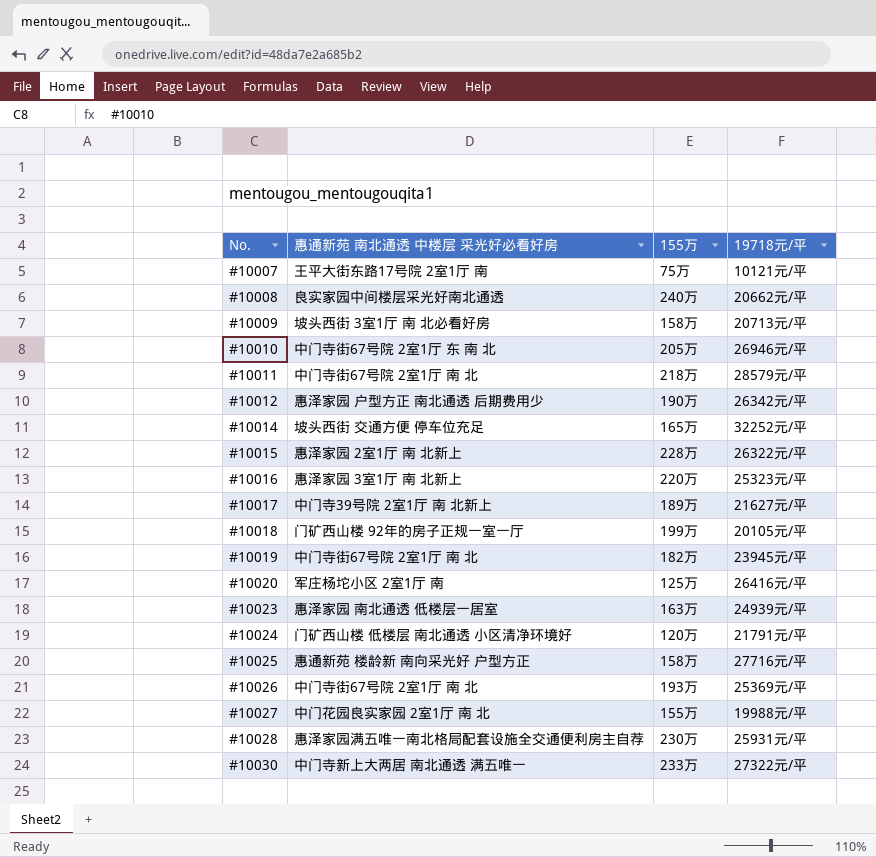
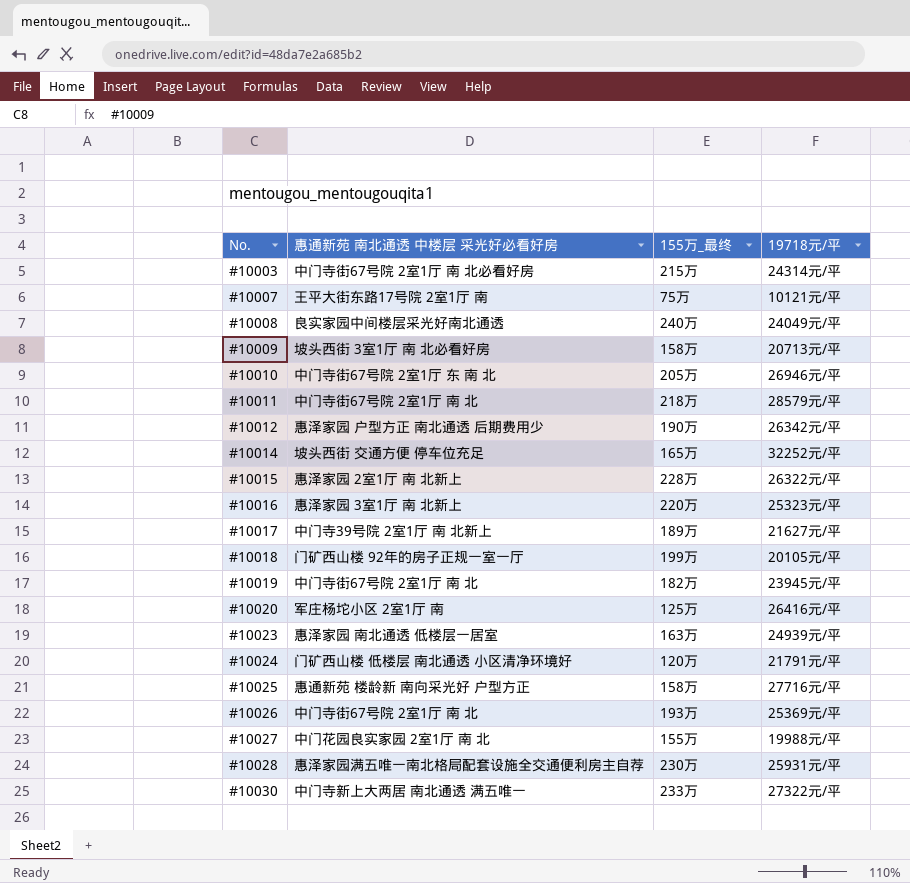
column name: 155万 -> 155万_最终
row #10003: none -> 中门寺街67号院 2室1厅 南 北必看好房 | 215万 | 24314元/平
#10008 | 19718元/平: 20662元/平 -> 24049元/平

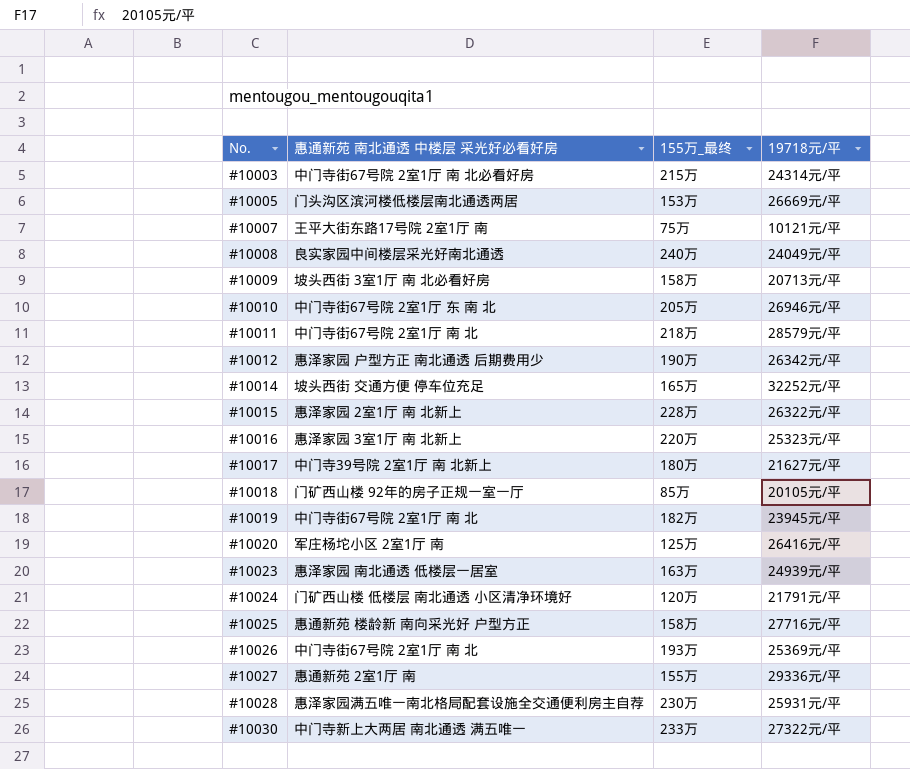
row #10005: none -> 门头沟区滨河楼低楼层南北通透两居 | 153万 | 26669元/平
#10017 | 155万_最终: 189万 -> 180万
#10018 | 155万_最终: 199万 -> 85万
#10027 | 惠通新苑 南北通透 中楼层 采光好必看好房: 中门花园良实家园 2室1厅 南 北 -> 惠通新苑 2室1厅 南
#10027 | 19718元/平: 19988元/平 -> 29336元/平

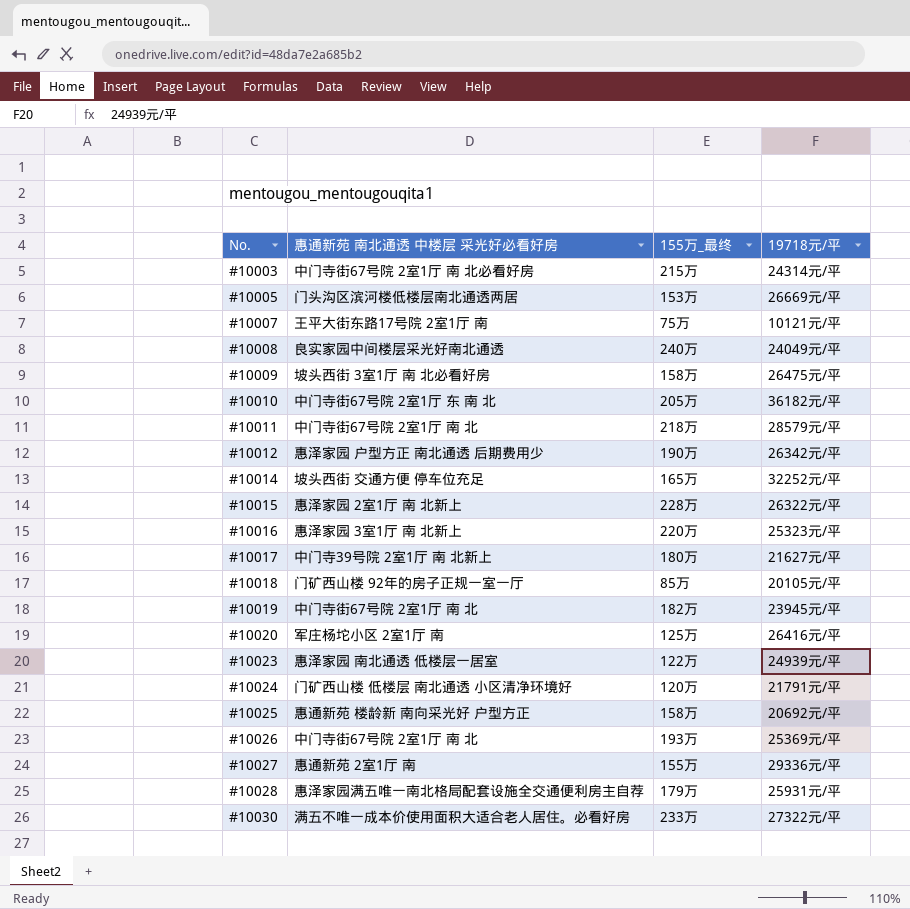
#10009 | 19718元/平: 20713元/平 -> 26475元/平
#10010 | 19718元/平: 26946元/平 -> 36182元/平
#10023 | 155万_最终: 163万 -> 122万
#10025 | 19718元/平: 27716元/平 -> 20692元/平
#10028 | 155万_最终: 230万 -> 179万
#10030 | 惠通新苑 南北通透 中楼层 采光好必看好房: 中门寺新上大两居 南北通透 满五唯一 -> 满五不唯一成本价使用面积大适合老人居住。必看好房

